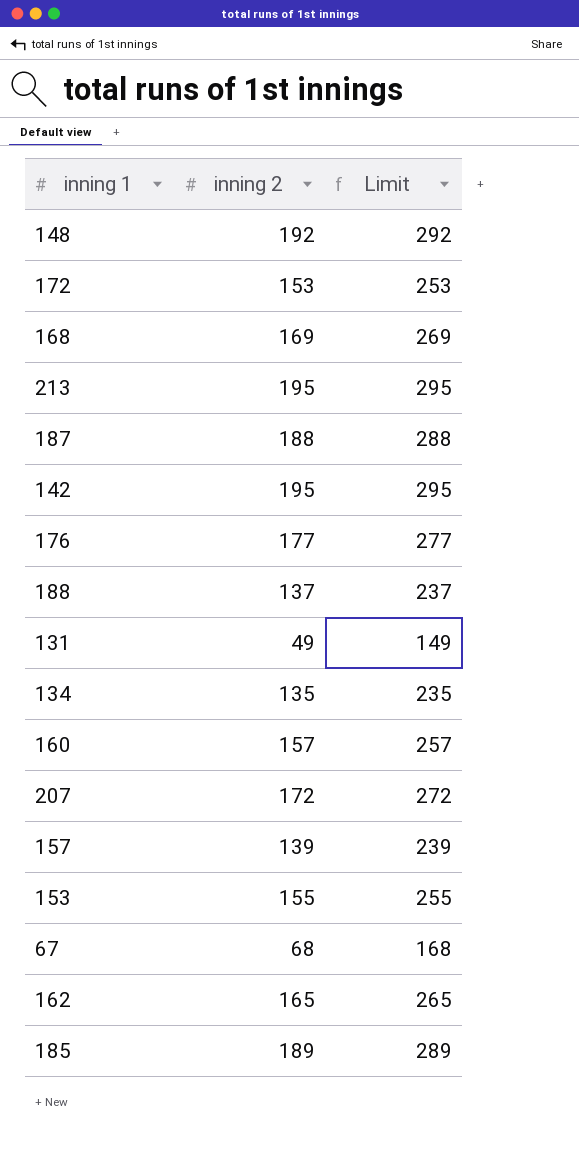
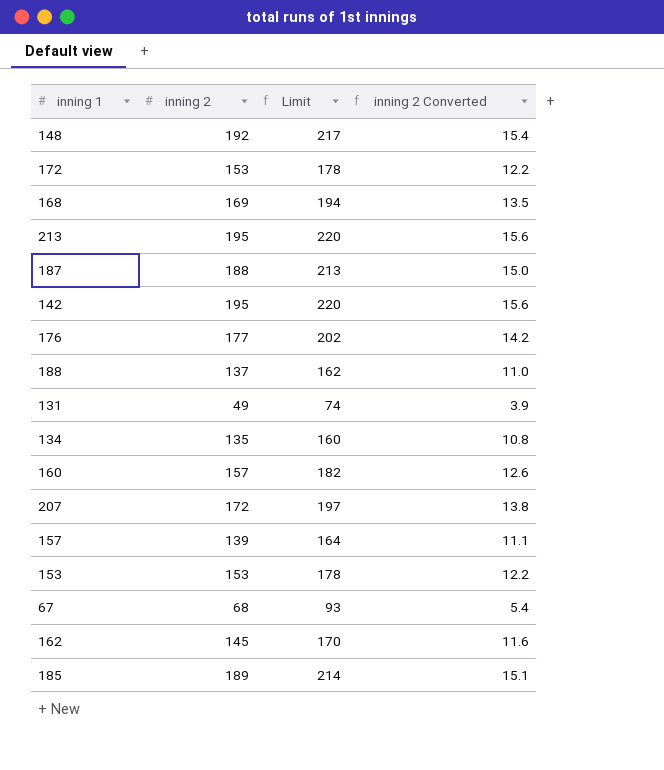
column Limit | formula: [inning 2] + 100 -> [inning 2] + 25
column inning 2 Converted | formula: none -> [inning 2] * 0.08
153 | inning 2: 155 -> 153
162 | inning 2: 165 -> 145

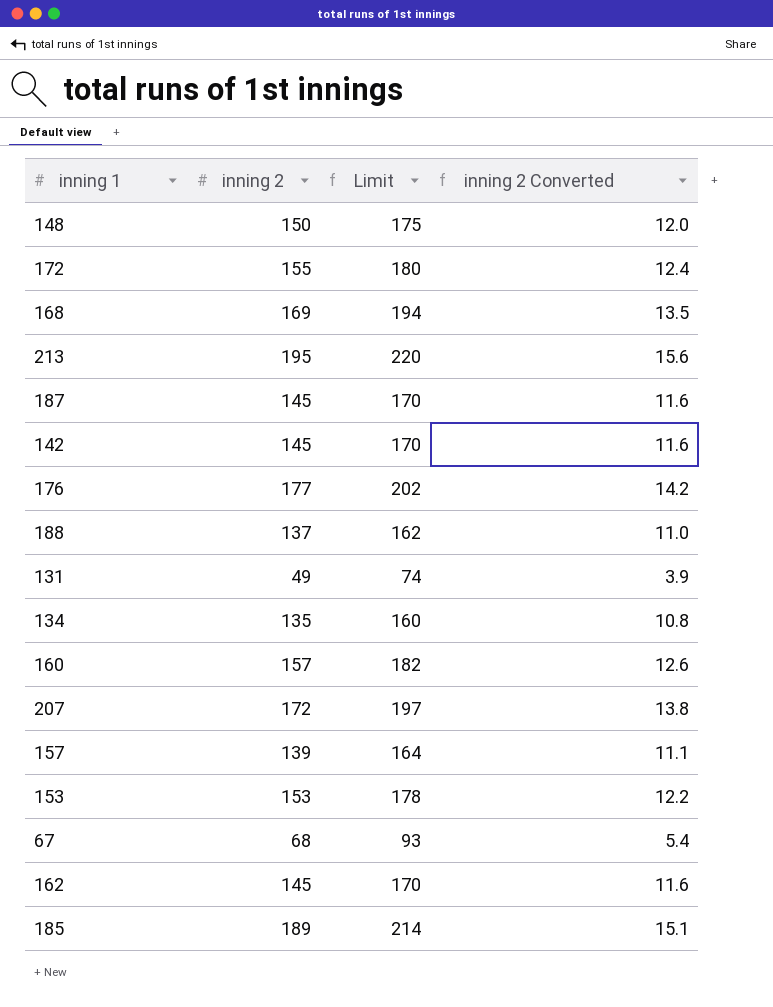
148 | inning 2: 192 -> 150
148 | Limit: 217 -> 175
148 | inning 2 Converted: 15.4 -> 12.0
172 | inning 2: 153 -> 155
172 | Limit: 178 -> 180
172 | inning 2 Converted: 12.2 -> 12.4
187 | inning 2: 188 -> 145
187 | Limit: 213 -> 170
187 | inning 2 Converted: 15.0 -> 11.6
142 | inning 2: 195 -> 145
142 | Limit: 220 -> 170
142 | inning 2 Converted: 15.6 -> 11.6

